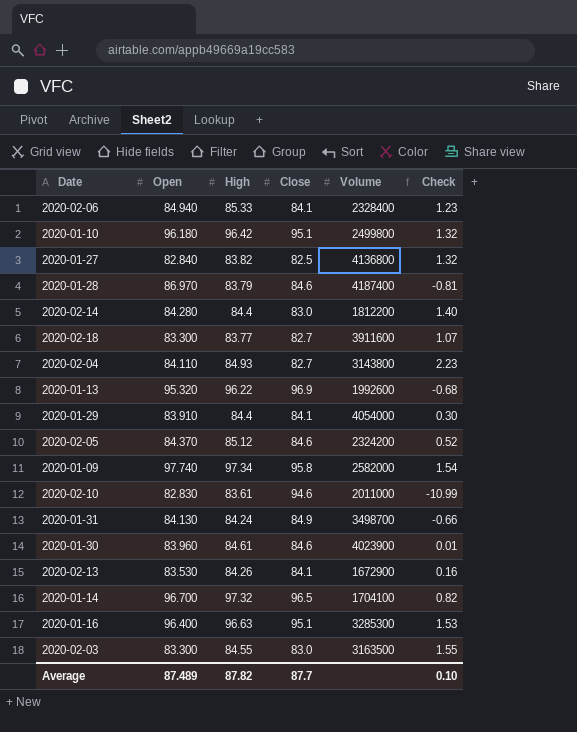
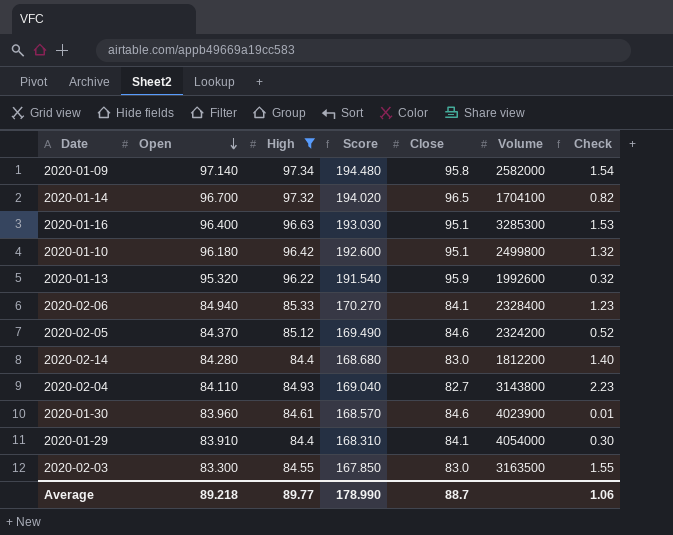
filter: none -> High >= 84.4
row order: none -> Open descending
column Score | formula: none -> [Open] + [High]
2020-01-09 | Open: 97.740 -> 97.140
2020-01-13 | Close: 96.9 -> 95.9
2020-01-13 | Check: -0.68 -> 0.32
Average | Open: 87.489 -> 89.218
Average | High: 87.82 -> 89.77
Average | Close: 87.7 -> 88.7
Average | Check: 0.10 -> 1.06

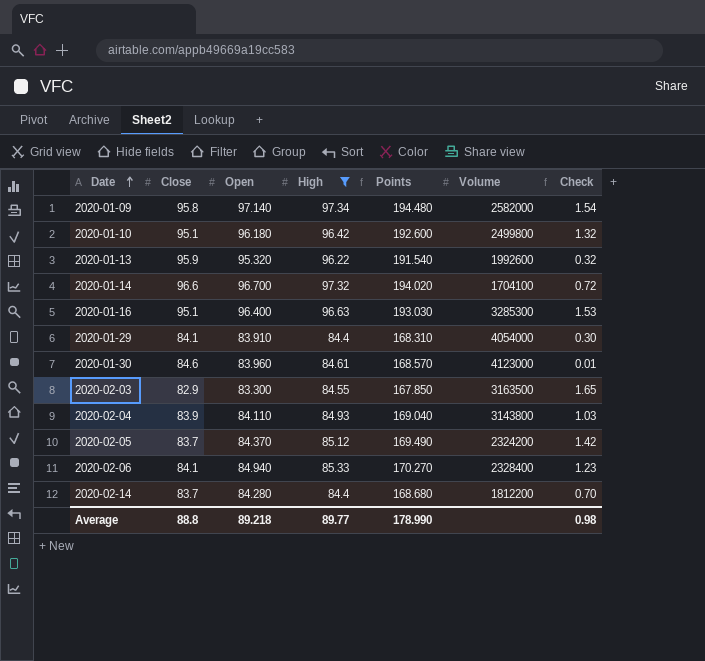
row order: Open descending -> Date ascending
column Close | position: 5 -> 2
column name: Score -> Points
2020-01-14 | Close: 96.5 -> 96.6
2020-01-14 | Check: 0.82 -> 0.72
2020-01-30 | Volume: 4023900 -> 4123000
2020-02-03 | Close: 83.0 -> 82.9
2020-02-03 | Check: 1.55 -> 1.65
2020-02-04 | Close: 82.7 -> 83.9
2020-02-04 | Check: 2.23 -> 1.03
2020-02-05 | Close: 84.6 -> 83.7
2020-02-05 | Check: 0.52 -> 1.42
2020-02-14 | Close: 83.0 -> 83.7
2020-02-14 | Check: 1.40 -> 0.70
Average | Close: 88.7 -> 88.8
Average | Check: 1.06 -> 0.98

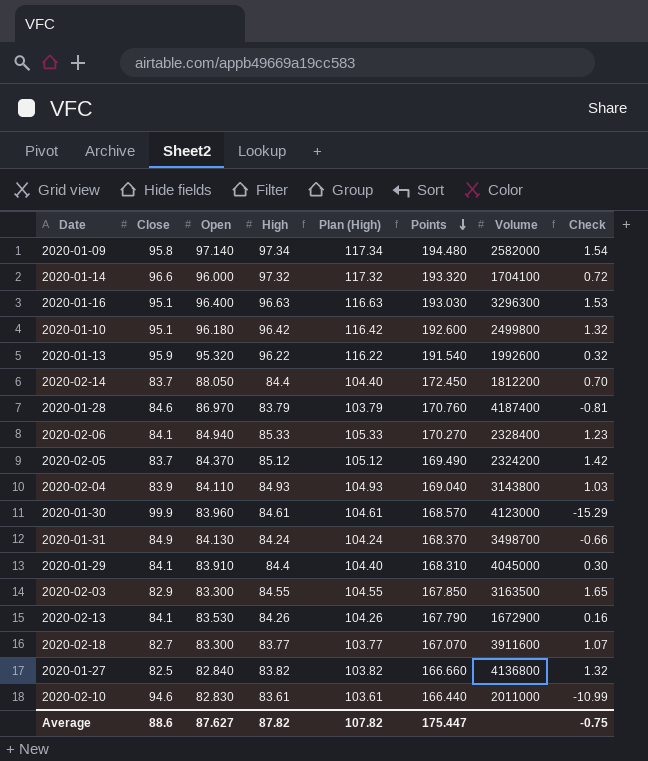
filter: High >= 84.4 -> none
row order: Date ascending -> Points descending
column Plan (High) | formula: none -> [High] + 20
2020-01-14 | Open: 96.700 -> 96.000
2020-01-14 | Points: 194.020 -> 193.320
2020-01-16 | Volume: 3285300 -> 3296300
2020-02-14 | Open: 84.280 -> 88.050
2020-02-14 | Points: 168.680 -> 172.450
2020-01-30 | Close: 84.6 -> 99.9
2020-01-30 | Check: 0.01 -> -15.29
2020-01-29 | Volume: 4054000 -> 4045000
Average | Close: 88.8 -> 88.6
Average | Open: 89.218 -> 87.627
Average | High: 89.77 -> 87.82
Average | Points: 178.990 -> 175.447
Average | Check: 0.98 -> -0.75

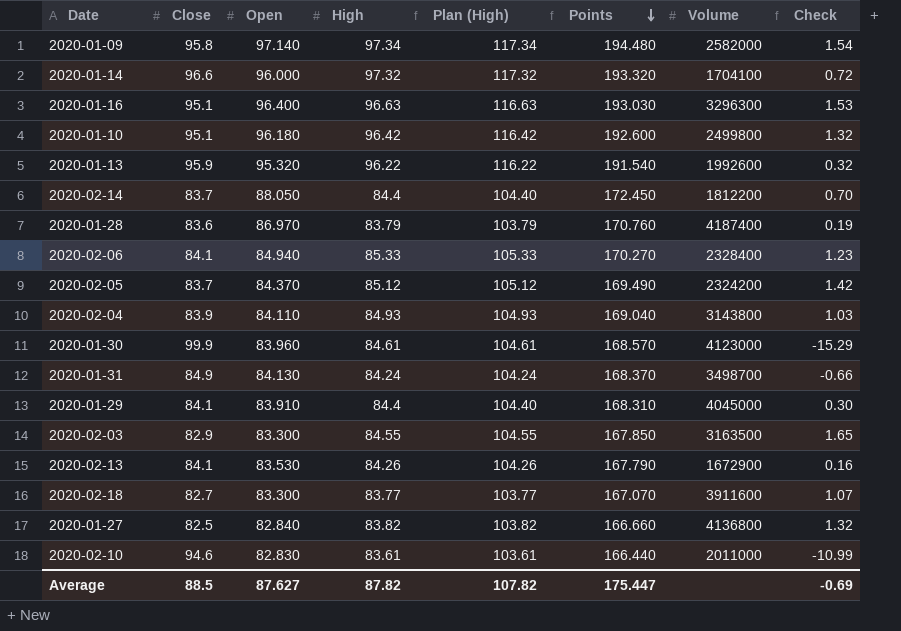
2020-01-28 | Close: 84.6 -> 83.6
2020-01-28 | Check: -0.81 -> 0.19
Average | Close: 88.6 -> 88.5
Average | Check: -0.75 -> -0.69

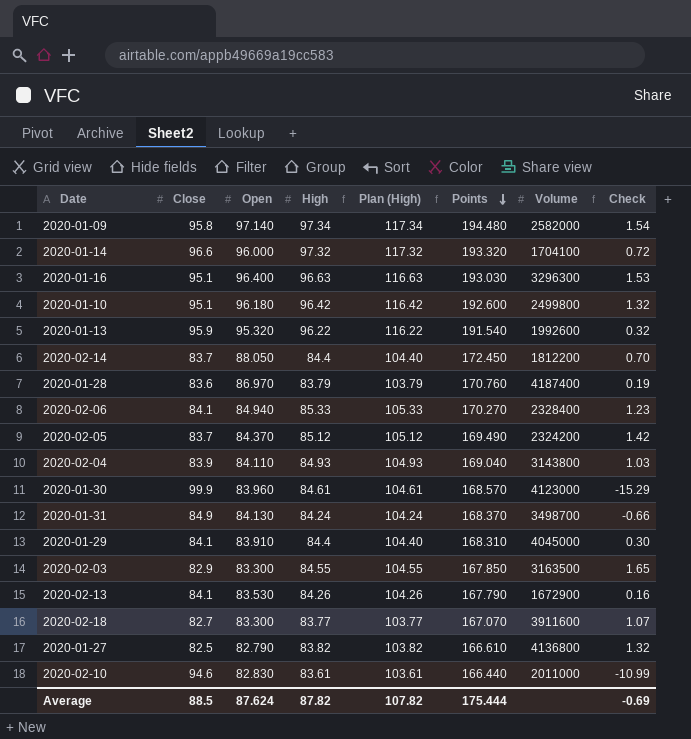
2020-01-27 | Open: 82.840 -> 82.790
2020-01-27 | Points: 166.660 -> 166.610
Average | Open: 87.627 -> 87.624
Average | Points: 175.447 -> 175.444

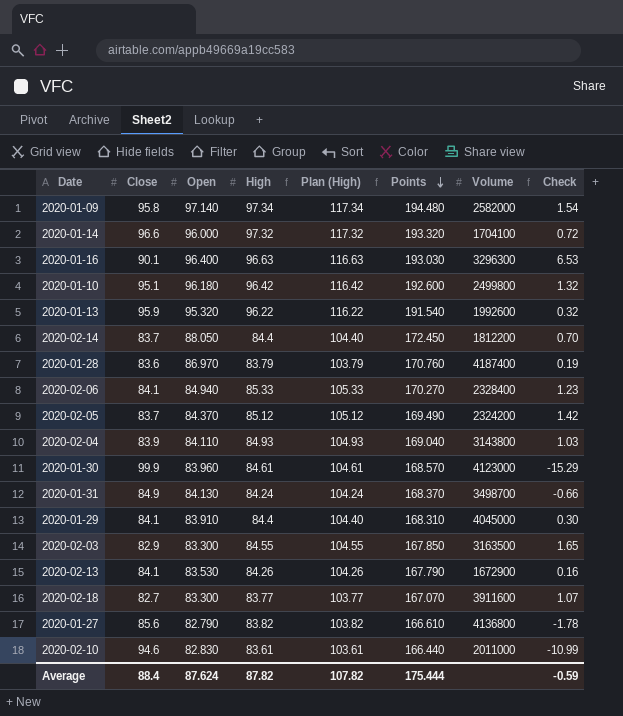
2020-01-16 | Close: 95.1 -> 90.1
2020-01-16 | Check: 1.53 -> 6.53
2020-01-27 | Close: 82.5 -> 85.6
2020-01-27 | Check: 1.32 -> -1.78
Average | Close: 88.5 -> 88.4
Average | Check: -0.69 -> -0.59

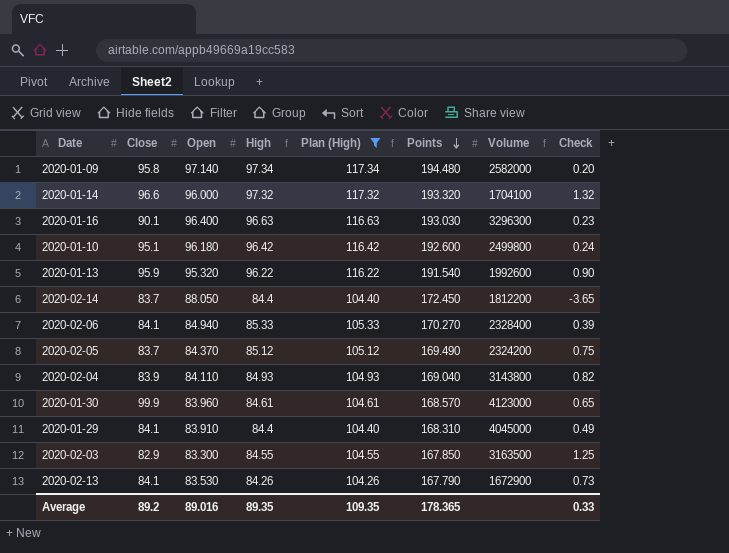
filter: none -> Plan (High) >= 104.26
column Check | formula: [High] - [Close] -> [High] - [Open]
Average | Close: 88.4 -> 89.2
Average | Open: 87.624 -> 89.016
Average | High: 87.82 -> 89.35
Average | Plan (High): 107.82 -> 109.35
Average | Points: 175.444 -> 178.365
Average | Check: -0.59 -> 0.33

